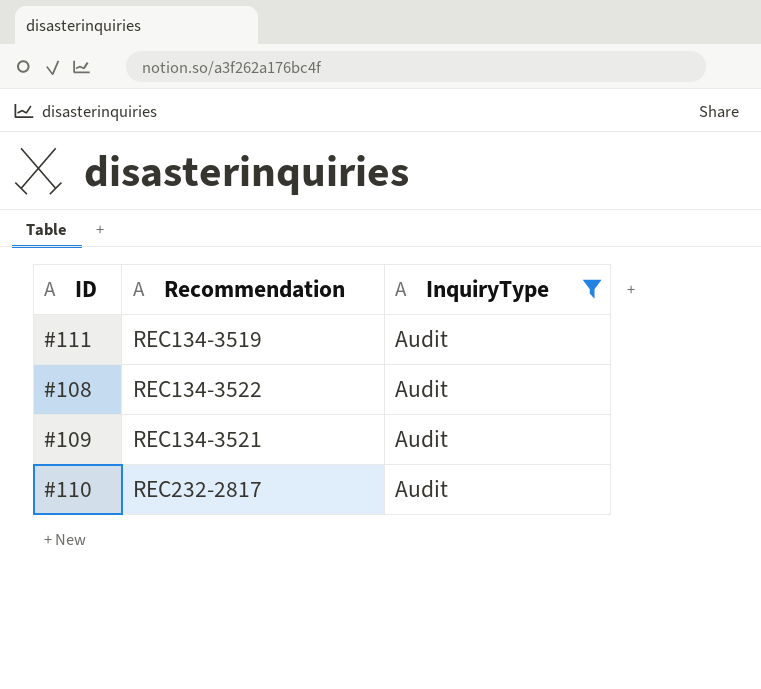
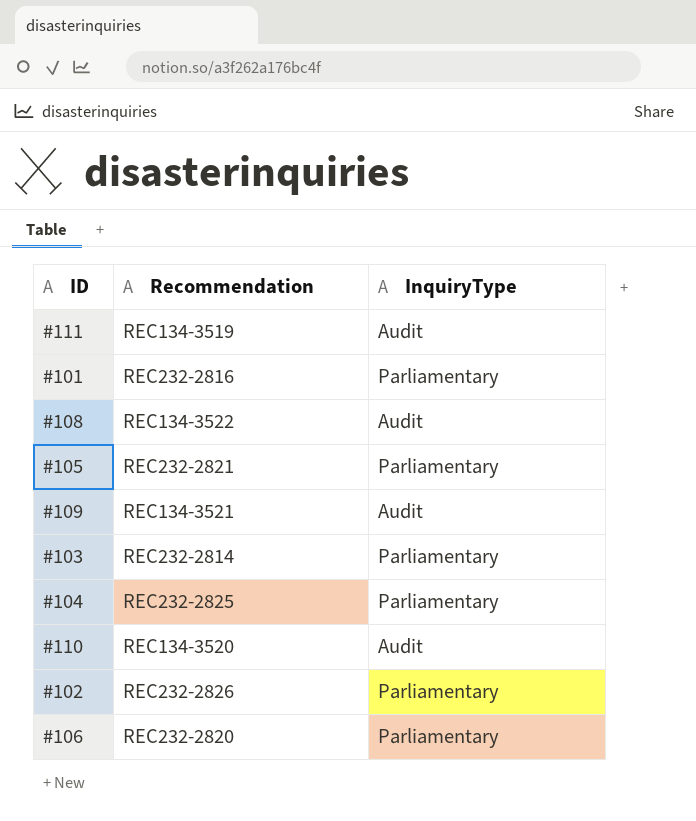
filter: InquiryType = Audit -> none
#110 | Recommendation: REC232-2817 -> REC134-3520

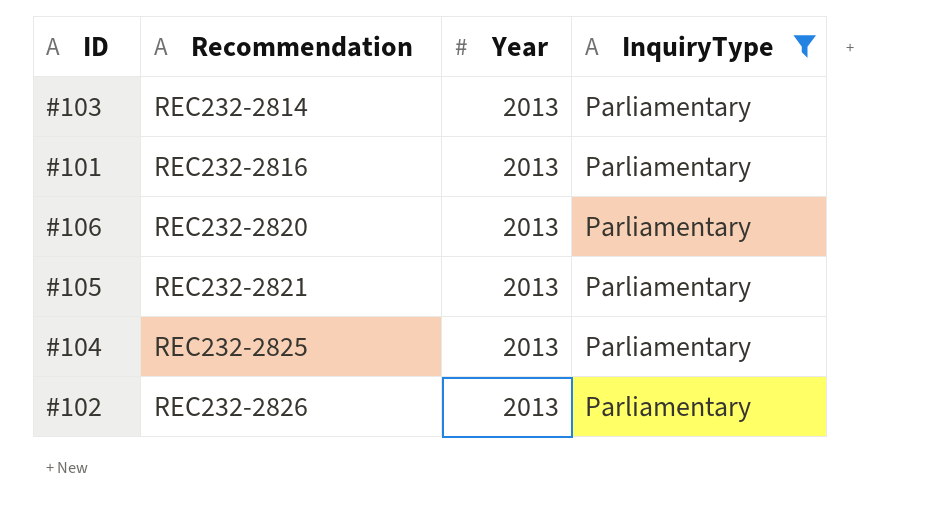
filter: none -> InquiryType = Parliamentary
row order: none -> Recommendation ascending
column Year | position: none -> 3

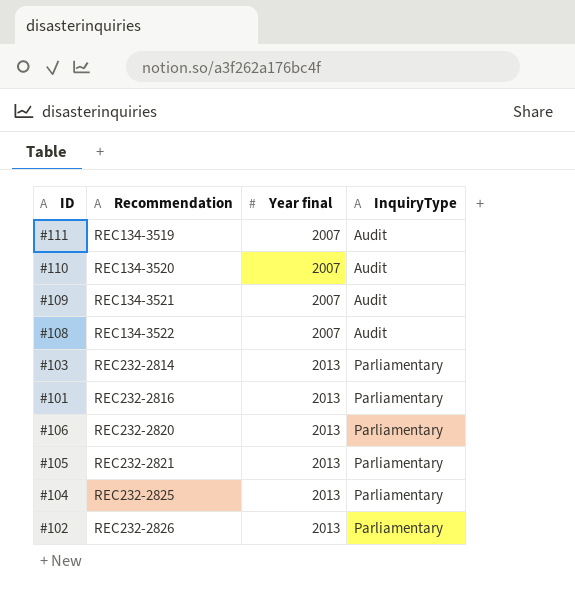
filter: InquiryType = Parliamentary -> none
column name: Year -> Year final

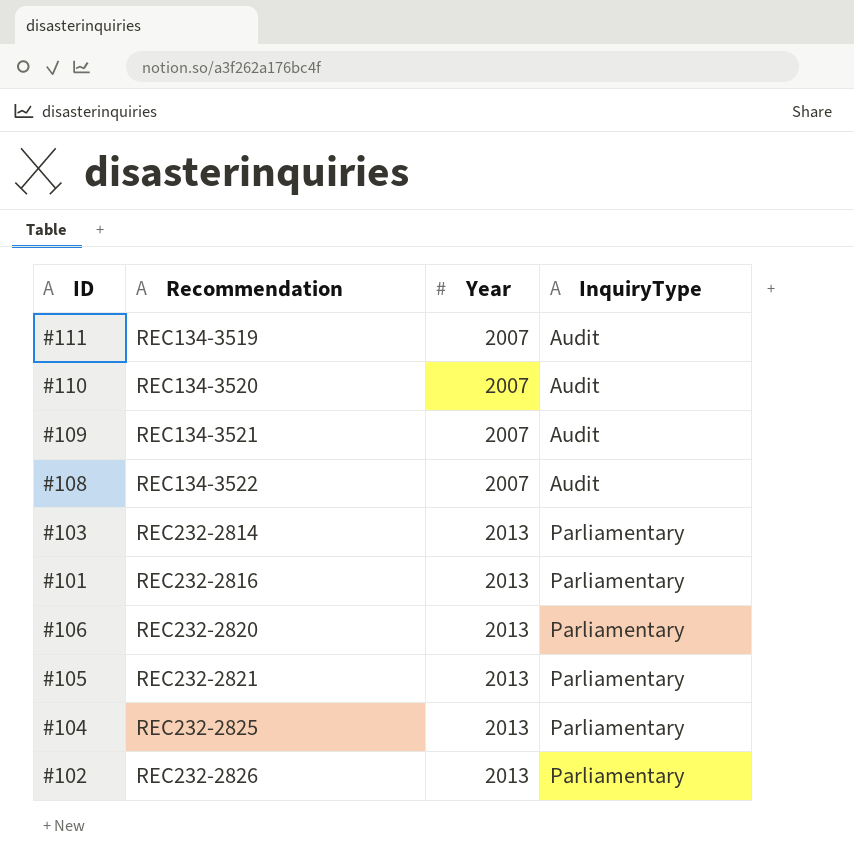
column name: Year final -> Year

